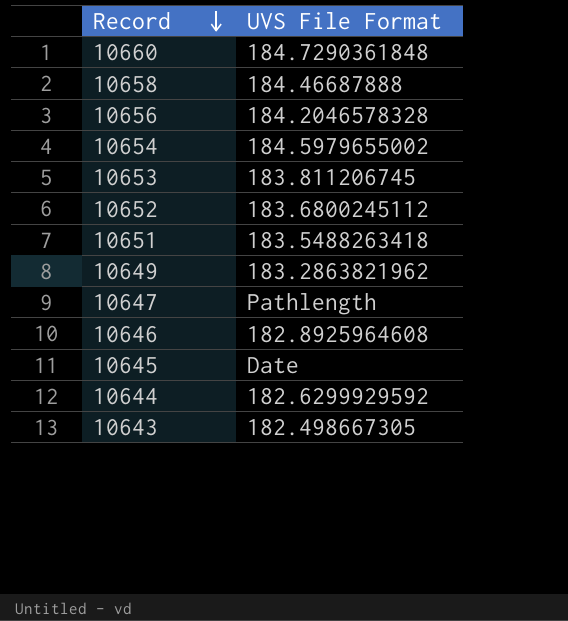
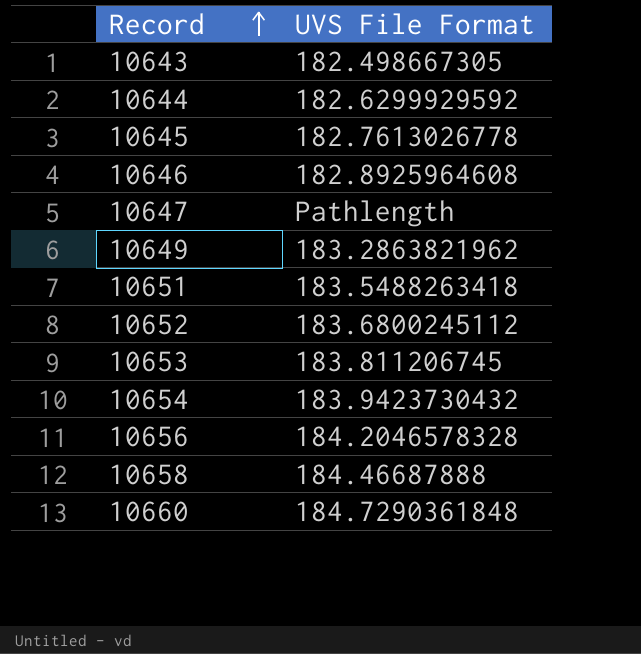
row order: Record descending -> Record ascending
10645 | UVS File Format: Date -> 182.7613026778
10654 | UVS File Format: 184.5979655002 -> 183.9423730432

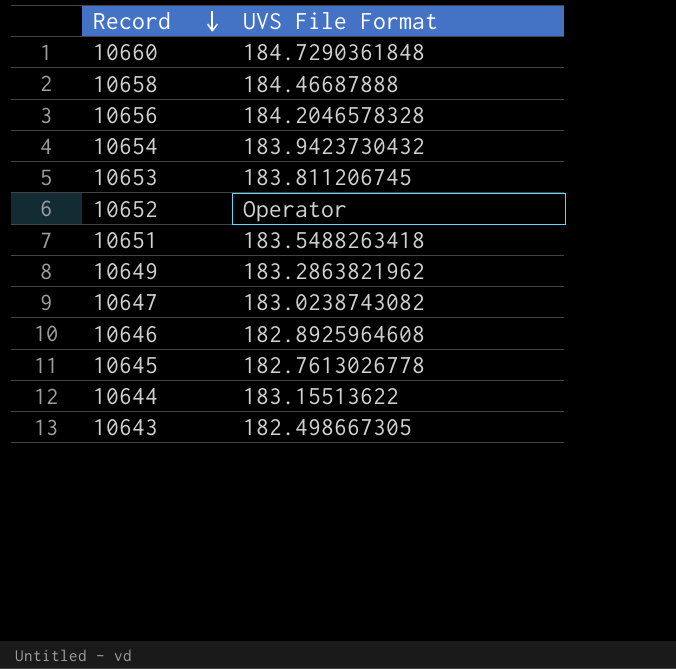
row order: Record ascending -> Record descending
10652 | UVS File Format: 183.6800245112 -> Operator
10647 | UVS File Format: Pathlength -> 183.0238743082
10644 | UVS File Format: 182.6299929592 -> 183.15513622

